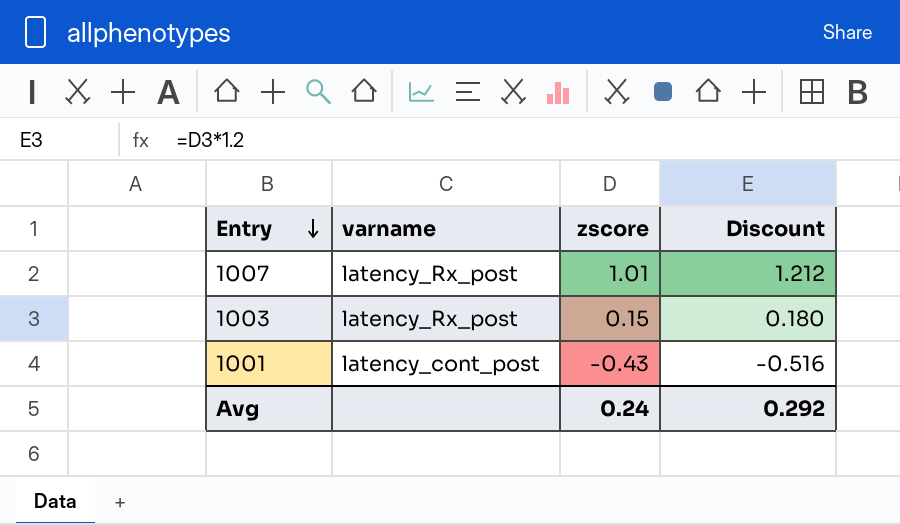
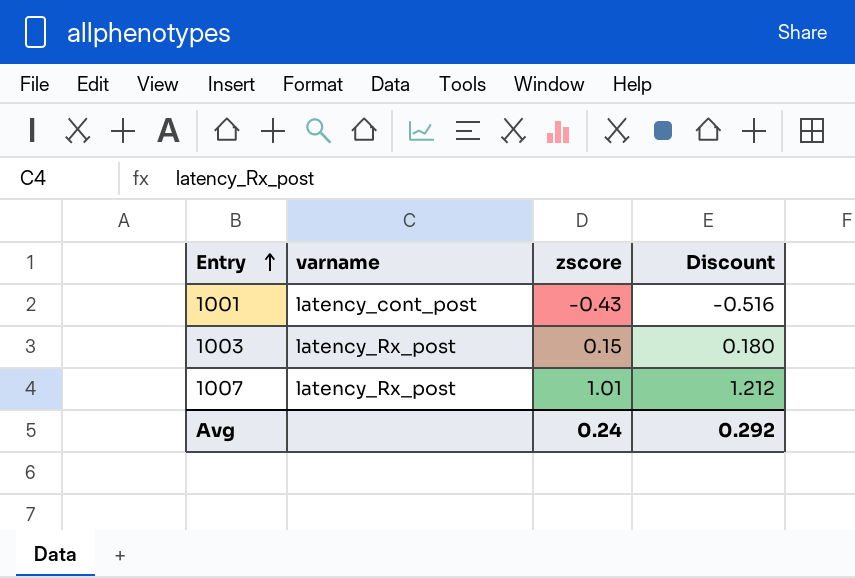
row order: Entry descending -> Entry ascending

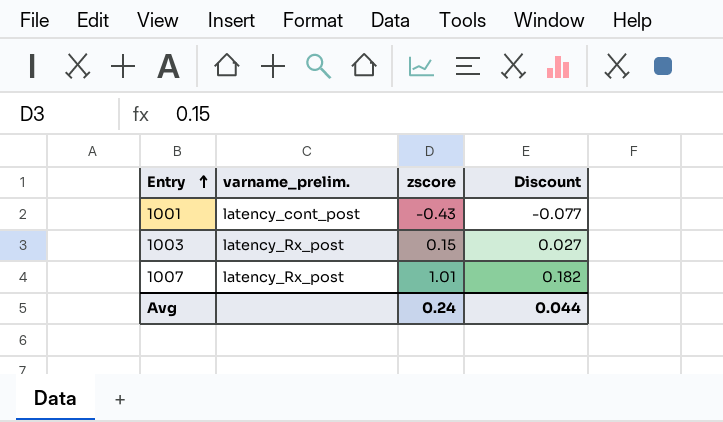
column name: varname -> varname_prelim.
column Discount | formula: [zscore] * 1.2 -> [zscore] * 0.18
Avg | Discount: 0.292 -> 0.044

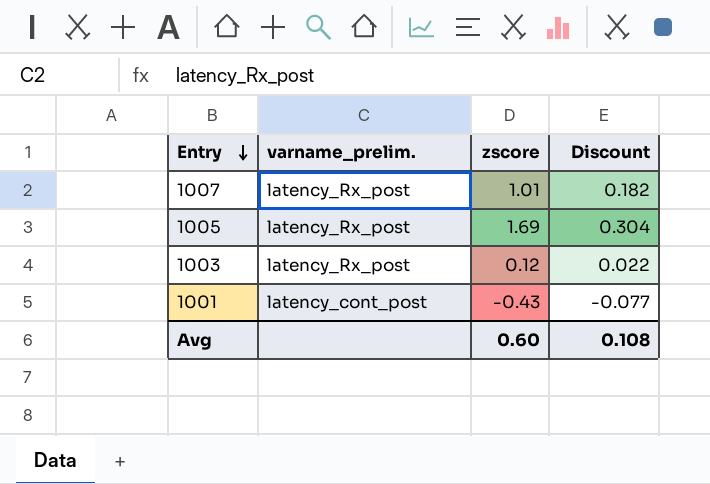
row order: Entry ascending -> Entry descending
row 1005: none -> latency_Rx_post | 1.69 | 0.304
1003 | zscore: 0.15 -> 0.12
1003 | Discount: 0.027 -> 0.022
Avg | zscore: 0.24 -> 0.60
Avg | Discount: 0.044 -> 0.108

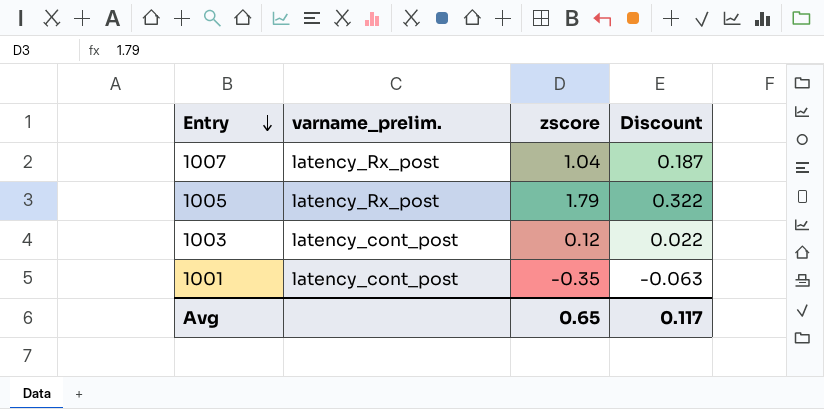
1007 | zscore: 1.01 -> 1.04
1007 | Discount: 0.182 -> 0.187
1005 | zscore: 1.69 -> 1.79
1005 | Discount: 0.304 -> 0.322
1003 | varname_prelim.: latency_Rx_post -> latency_cont_post
1001 | zscore: -0.43 -> -0.35
1001 | Discount: -0.077 -> -0.063
Avg | zscore: 0.60 -> 0.65
Avg | Discount: 0.108 -> 0.117

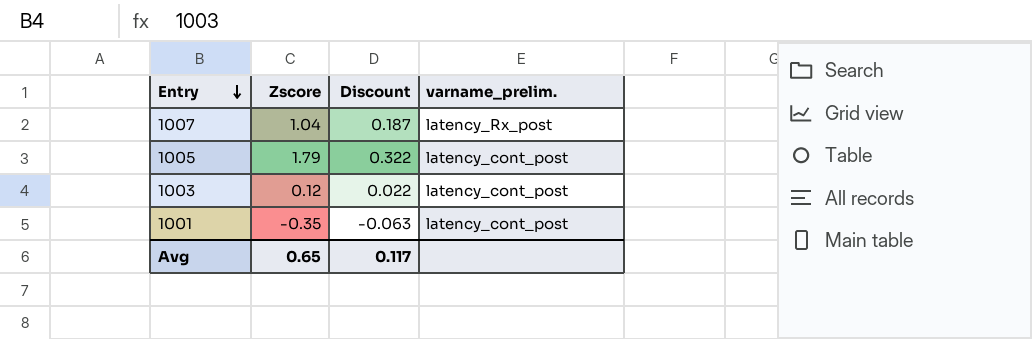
column name: zscore -> Zscore
column varname_prelim. | position: 2 -> 4
1005 | varname_prelim.: latency_Rx_post -> latency_cont_post

